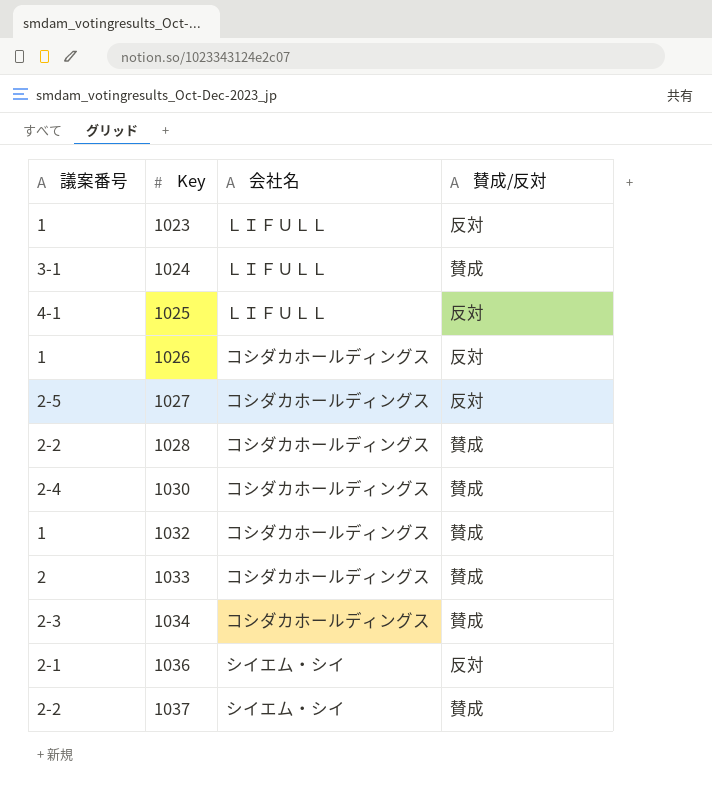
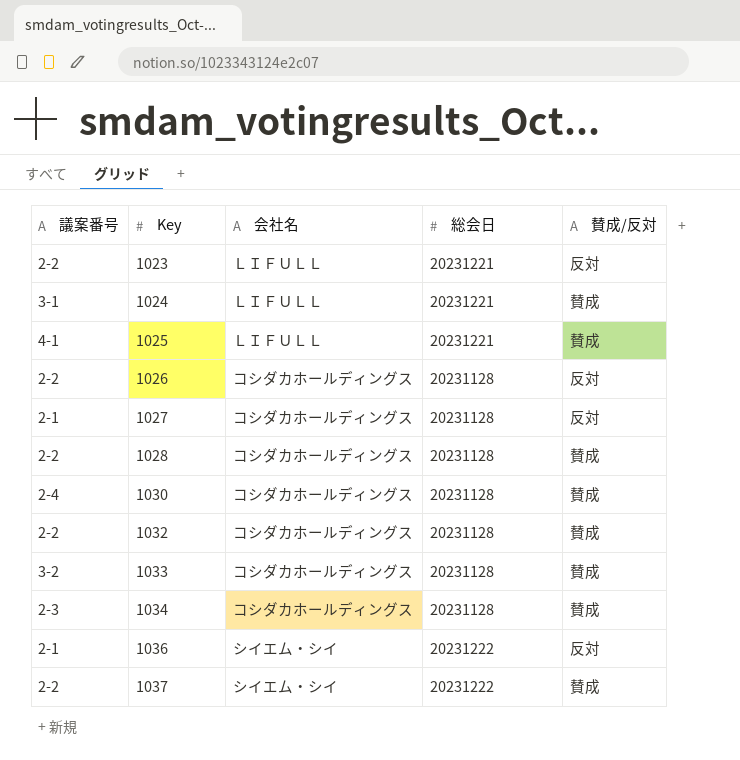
column 総会日 | position: none -> 4
1023 | 議案番号: 1 -> 2-2
1025 | 賛成/反対: 反対 -> 賛成
1026 | 議案番号: 1 -> 2-2
1027 | 議案番号: 2-5 -> 2-1
1032 | 議案番号: 1 -> 2-2
1033 | 議案番号: 2 -> 3-2

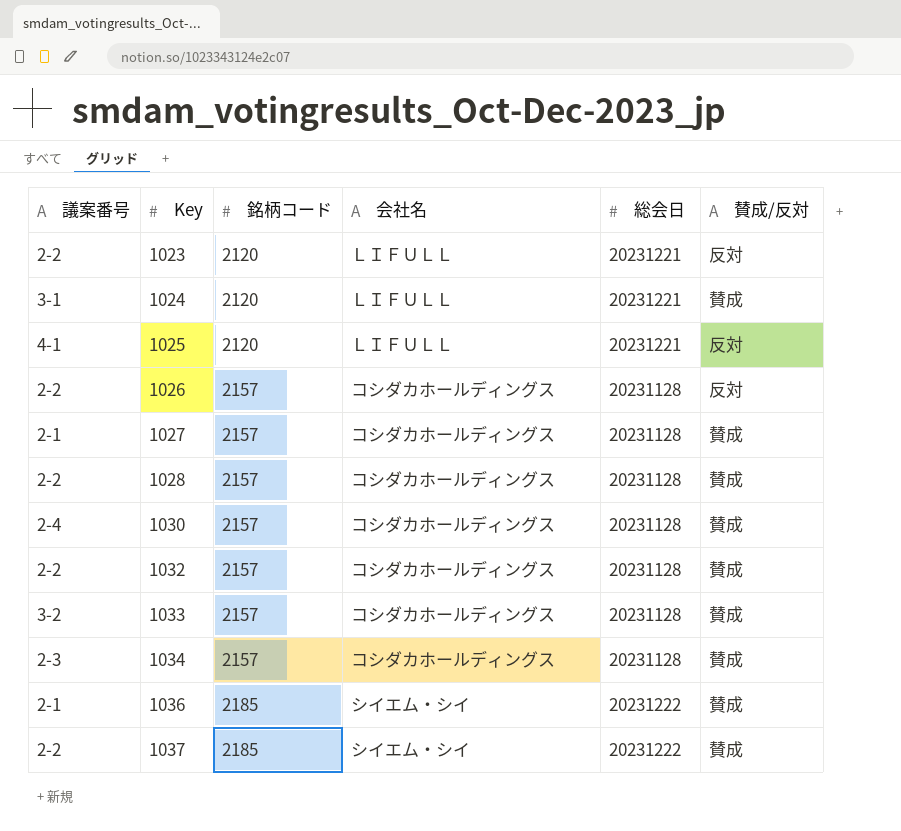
column 銘柄コード | position: none -> 3
1025 | 賛成/反対: 賛成 -> 反対
1027 | 賛成/反対: 反対 -> 賛成
1036 | 賛成/反対: 反対 -> 賛成

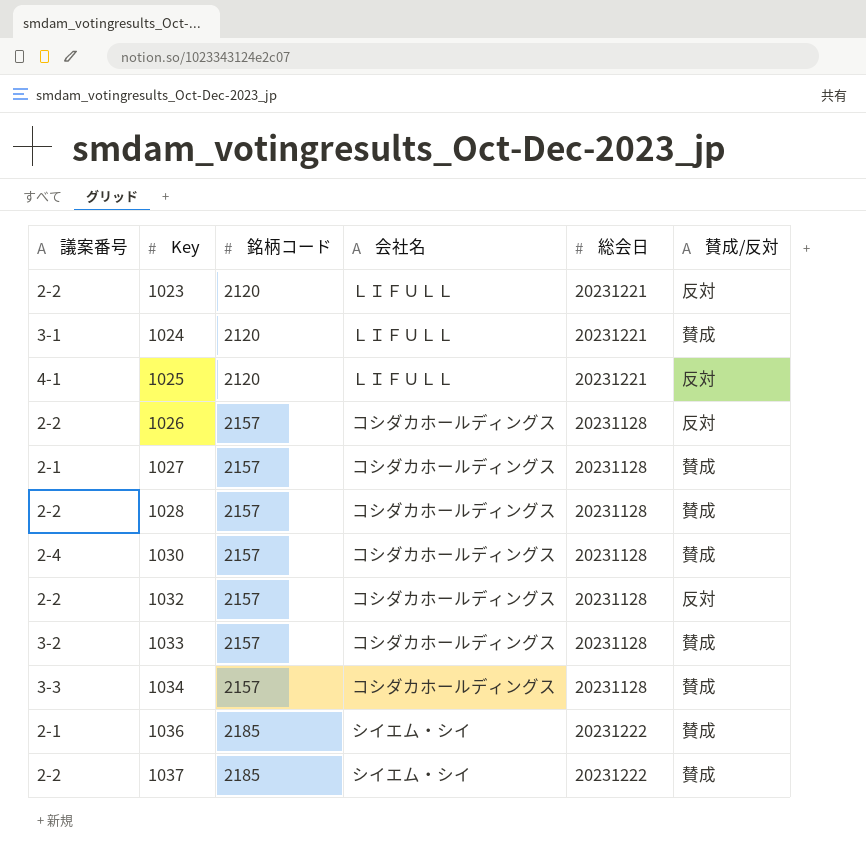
1032 | 賛成/反対: 賛成 -> 反対
1034 | 議案番号: 2-3 -> 3-3

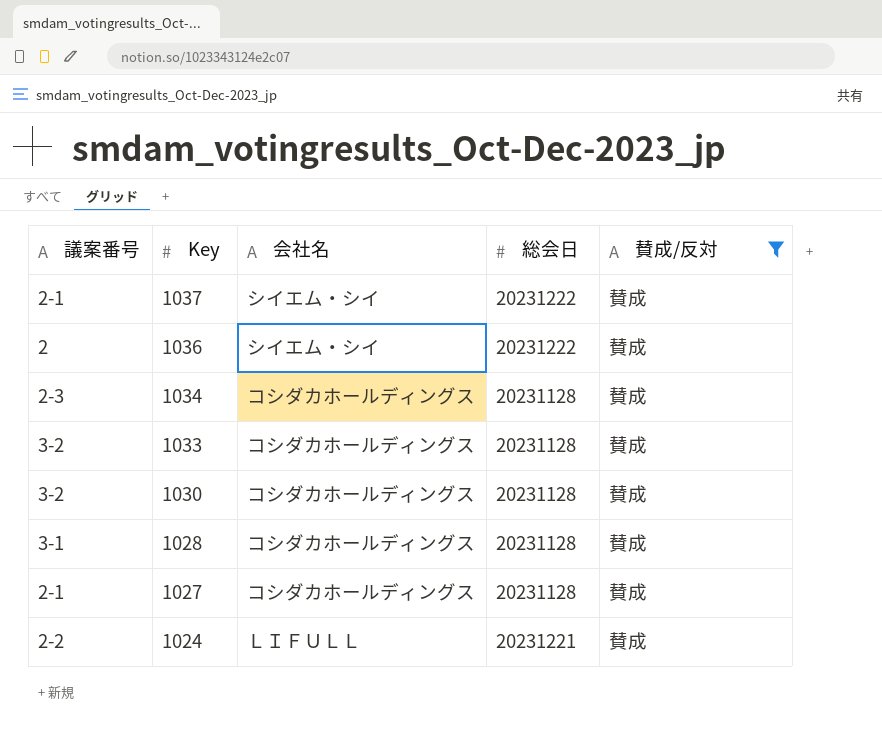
filter: none -> 賛成/反対 = 賛成
row order: Key ascending -> Key descending
column 銘柄コード | position: 3 -> none
1037 | 議案番号: 2-2 -> 2-1
1036 | 議案番号: 2-1 -> 2
1034 | 議案番号: 3-3 -> 2-3
1030 | 議案番号: 2-4 -> 3-2
1028 | 議案番号: 2-2 -> 3-1
1024 | 議案番号: 3-1 -> 2-2

